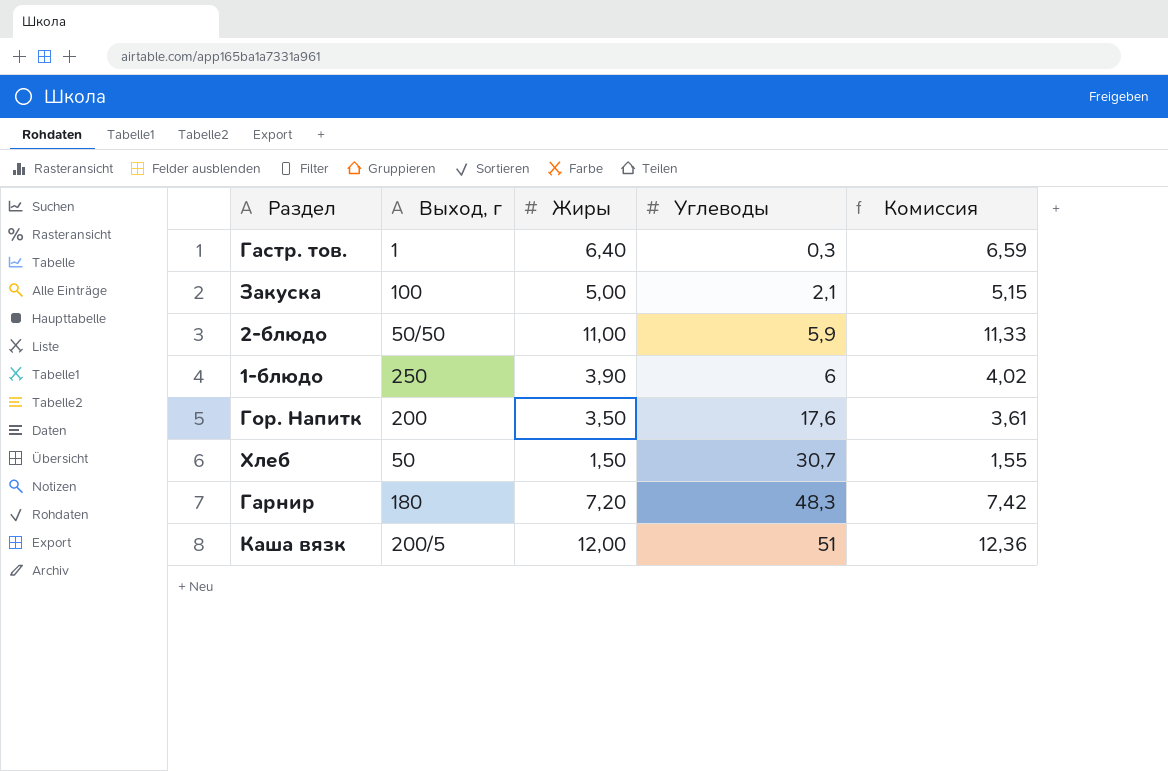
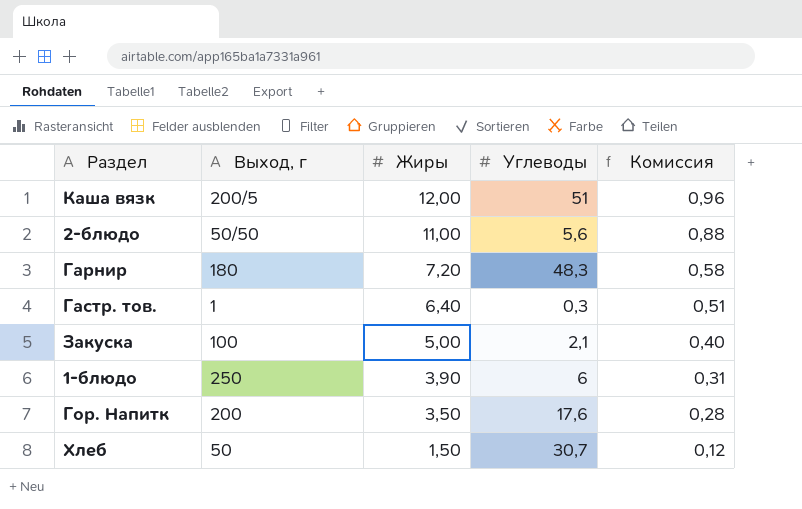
row order: Углеводы ascending -> Жиры descending
column Комиссия | formula: [Жиры] * 1,03 -> [Жиры] * 0,08
2-блюдо | Углеводы: 5,9 -> 5,6

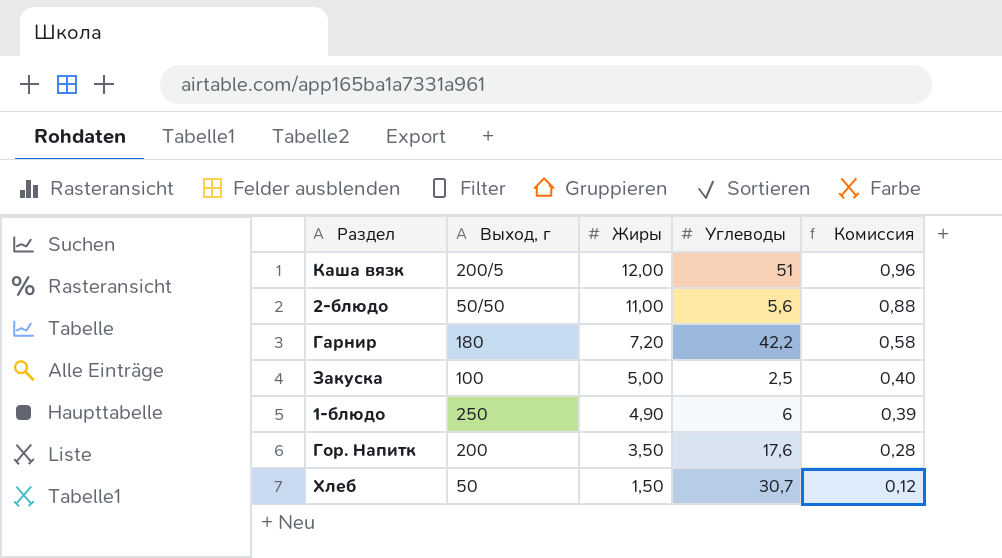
row Гастр. тов.: 1 | 6,40 | 0,3 | 0,51 -> none
Гарнир | Углеводы: 48,3 -> 42,2
Закуска | Углеводы: 2,1 -> 2,5
1-блюдо | Жиры: 3,90 -> 4,90
1-блюдо | Комиссия: 0,31 -> 0,39

